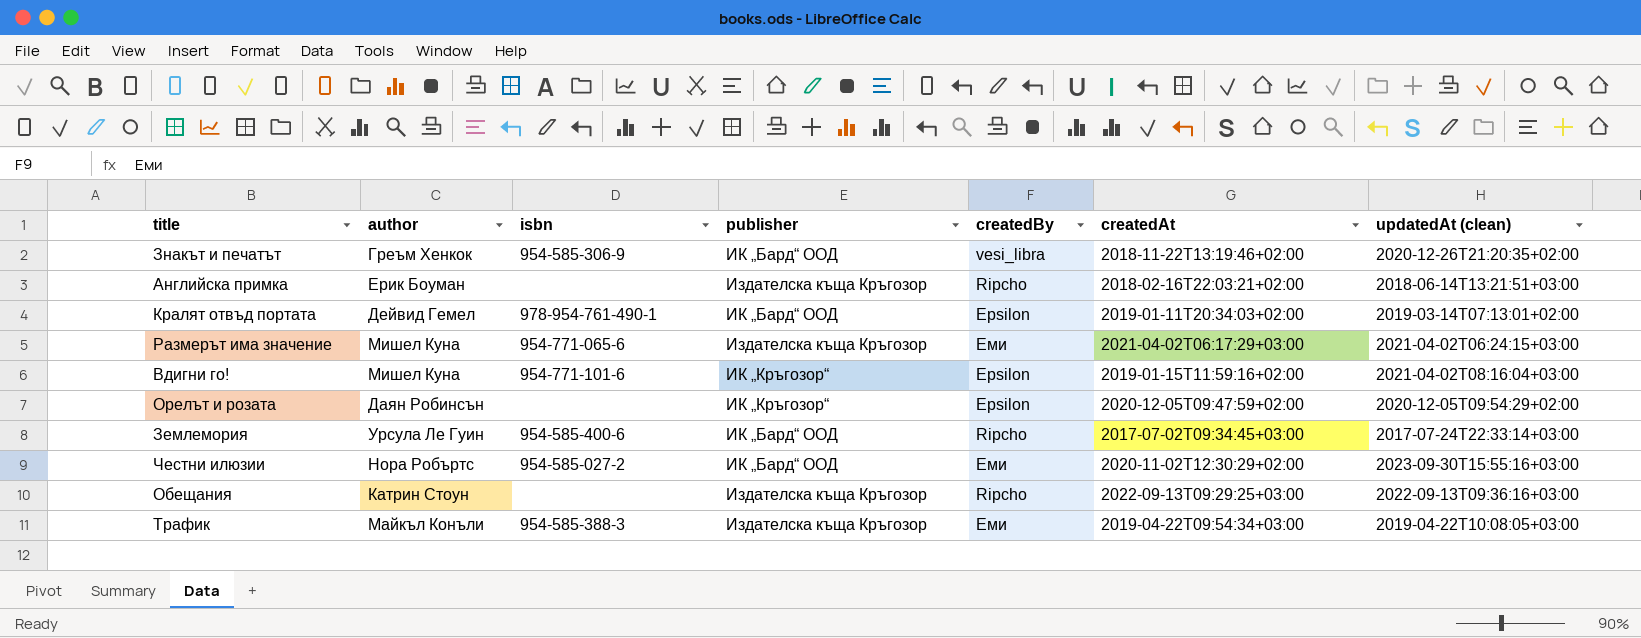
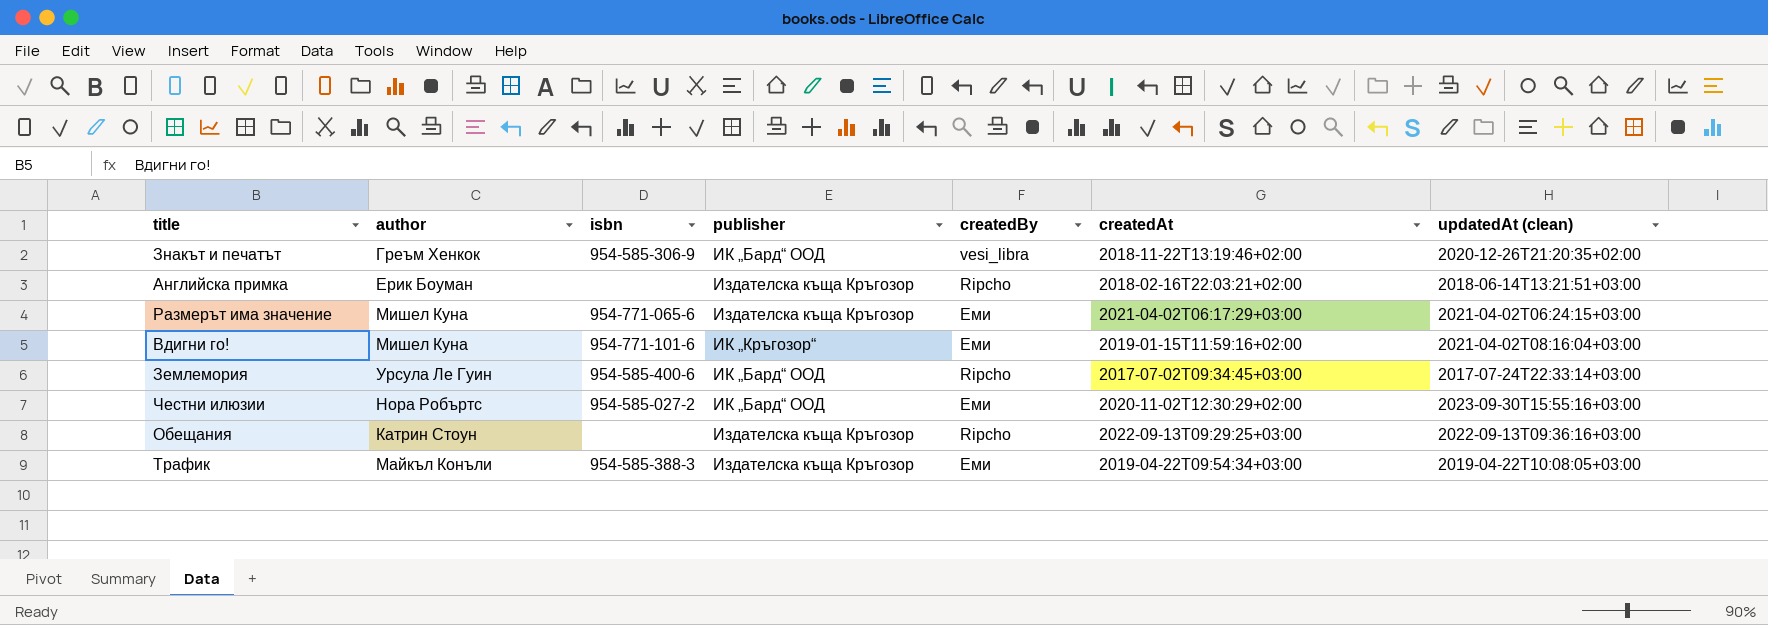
row Кралят отвъд портата: Дейвид Гемел | 978-954-761-490-1 | ИК „Бард“ ООД | Epsilon | 2019-01-11T20:34:03+02:00 | 2019-03-14T07:13:01+02:00 -> none
row Орелът и розата: Даян Робинсън | none | ИК „Кръгозор“ | Epsilon | 2020-12-05T09:47:59+02:00 | 2020-12-05T09:54:29+02:00 -> none
Вдигни го! | createdBy: Epsilon -> Еми

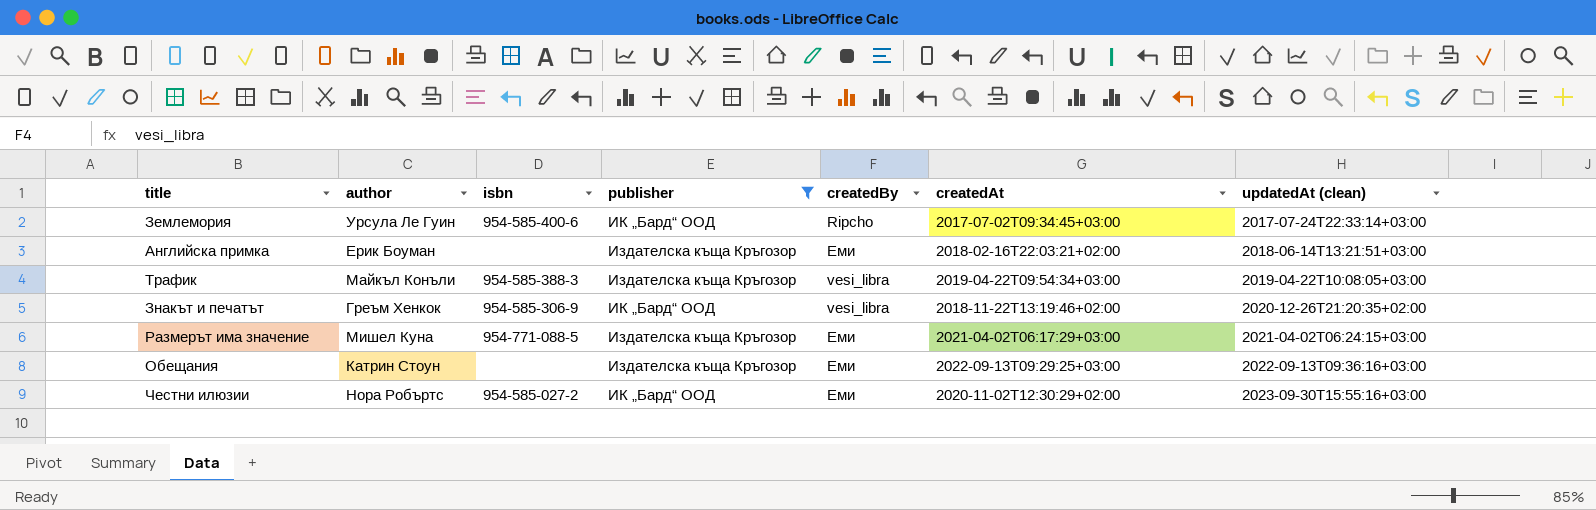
filter: none -> publisher != ИК „Кръгозор“
row order: none -> updatedAt (clean) ascending
Английска примка | createdBy: Ripcho -> Еми
Трафик | createdBy: Еми -> vesi_libra
Размерът има значение | isbn: 954-771-065-6 -> 954-771-088-5
Обещания | createdBy: Ripcho -> Еми

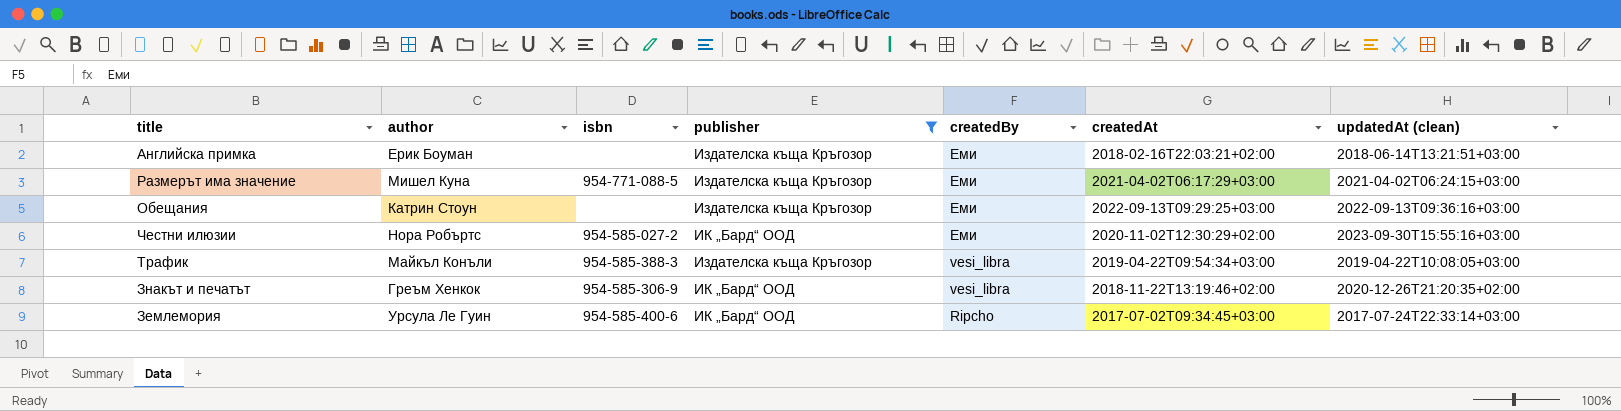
row order: updatedAt (clean) ascending -> createdBy descending

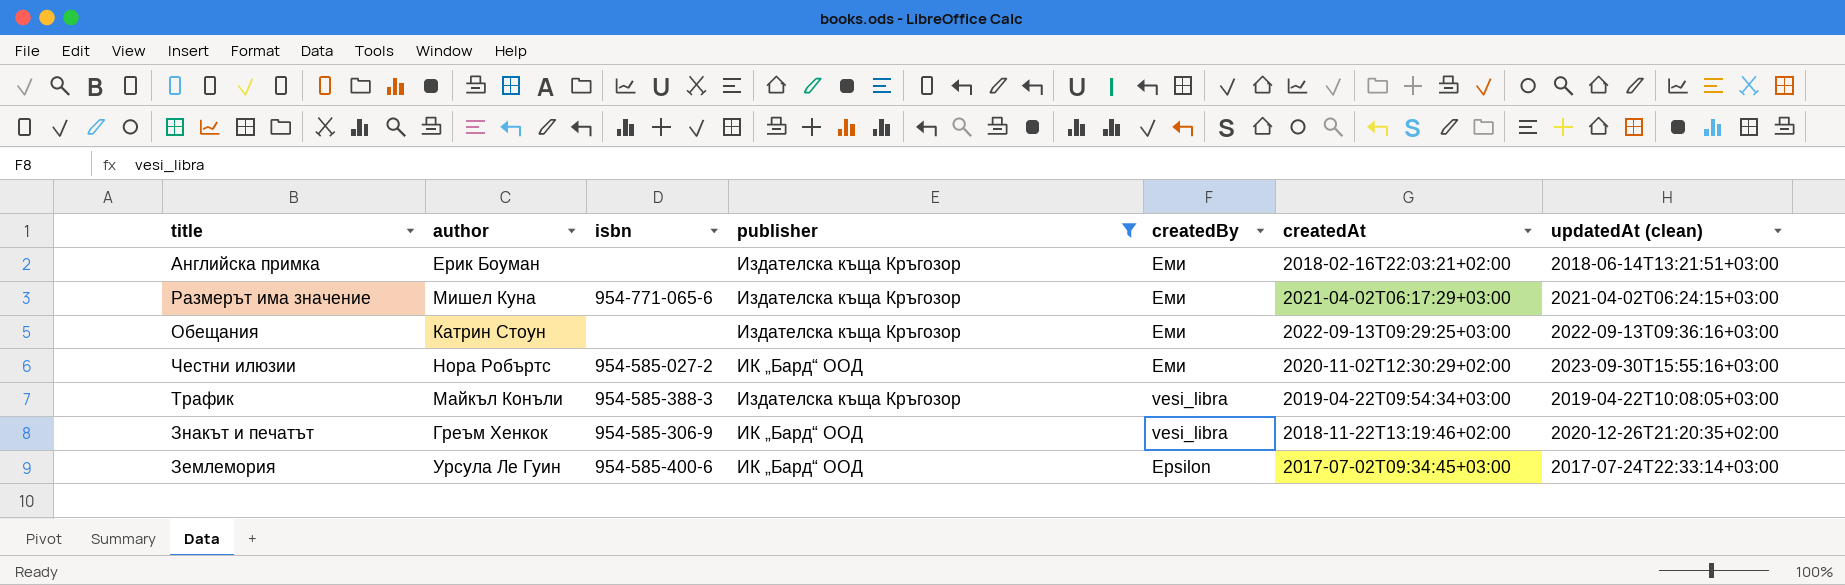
Размерът има значение | isbn: 954-771-088-5 -> 954-771-065-6
Землемория | createdBy: Ripcho -> Epsilon

